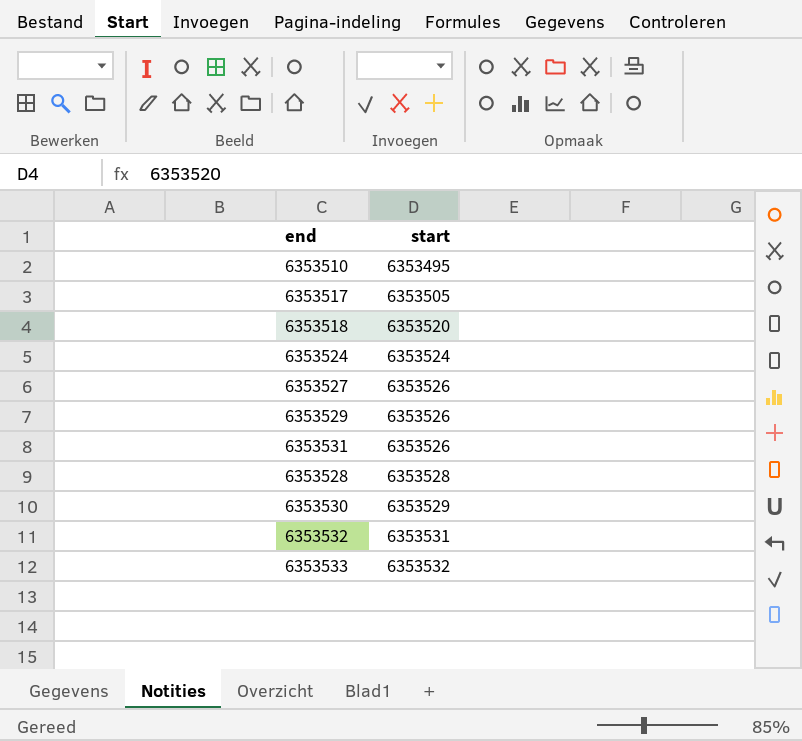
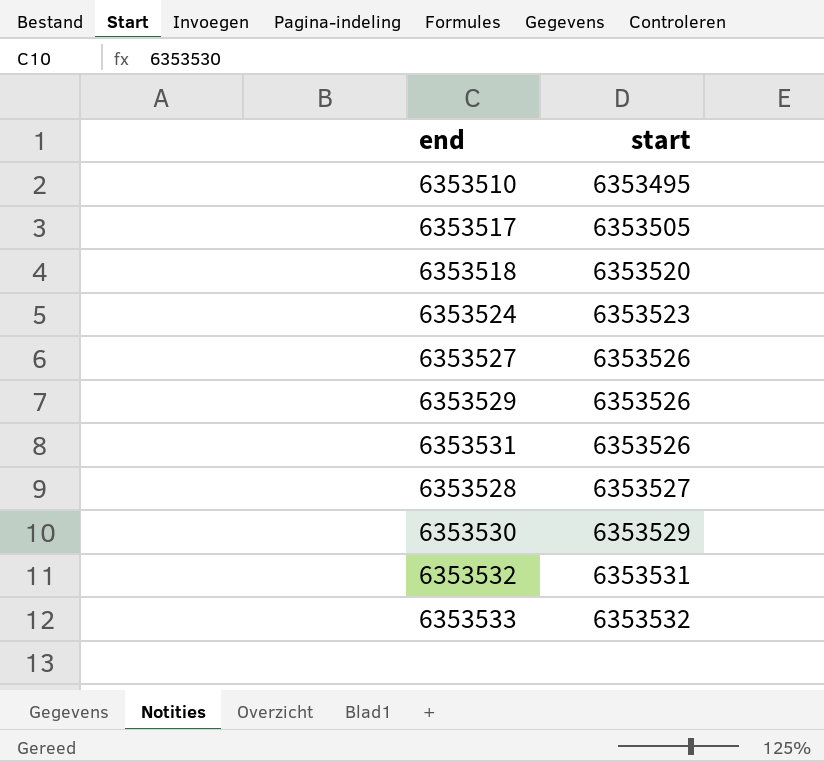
6353524 | start: 6353524 -> 6353523
6353528 | start: 6353528 -> 6353527

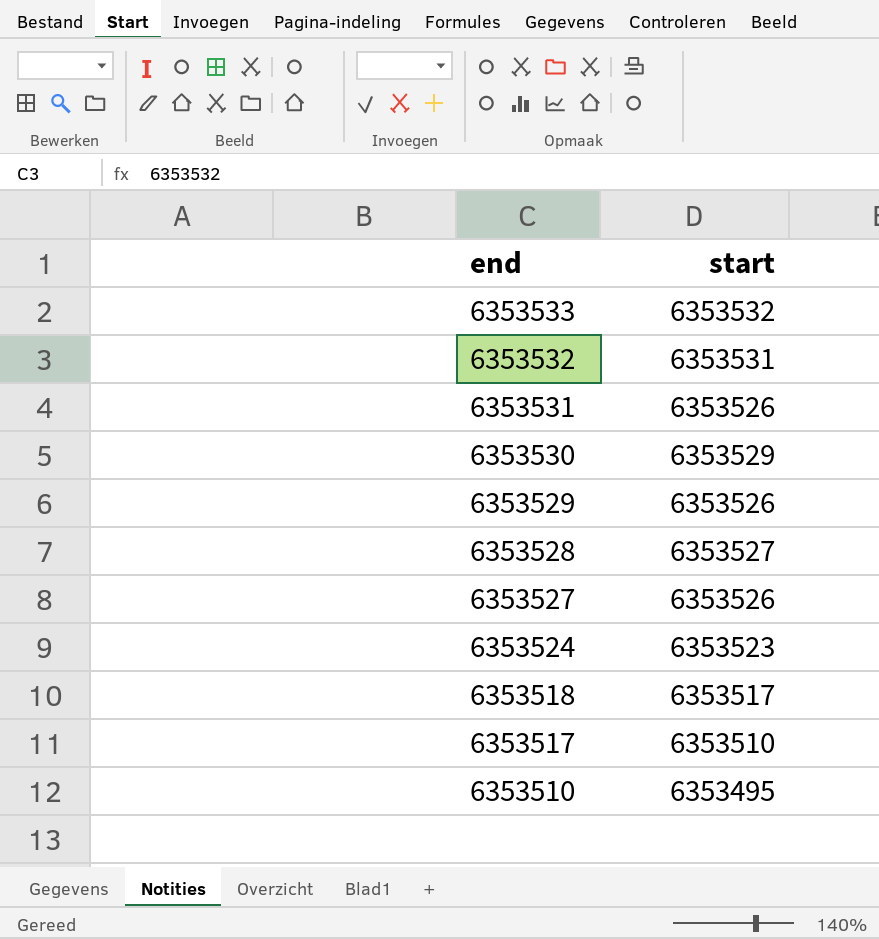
row order: start ascending -> end descending
6353518 | start: 6353520 -> 6353517
6353517 | start: 6353505 -> 6353510

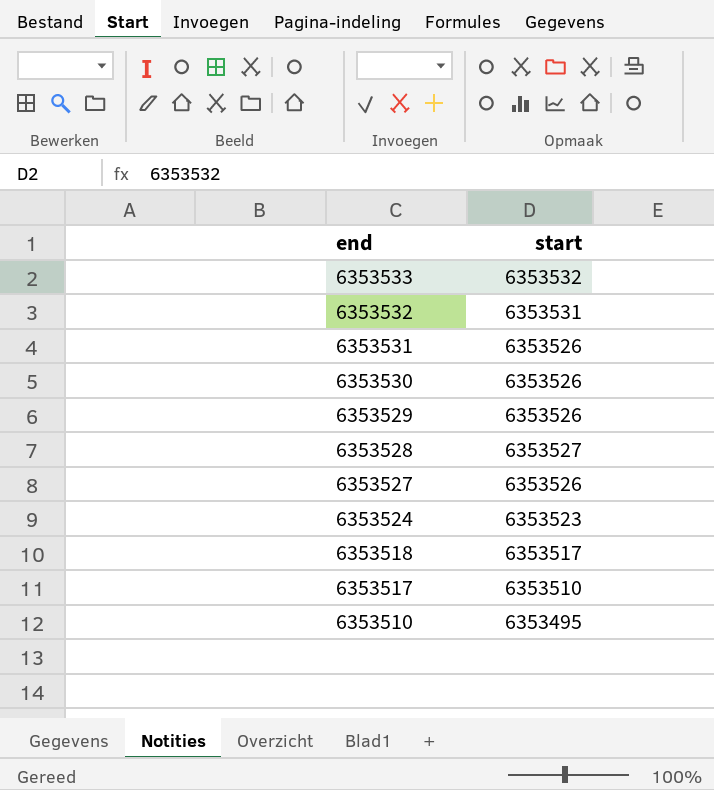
6353530 | start: 6353529 -> 6353526

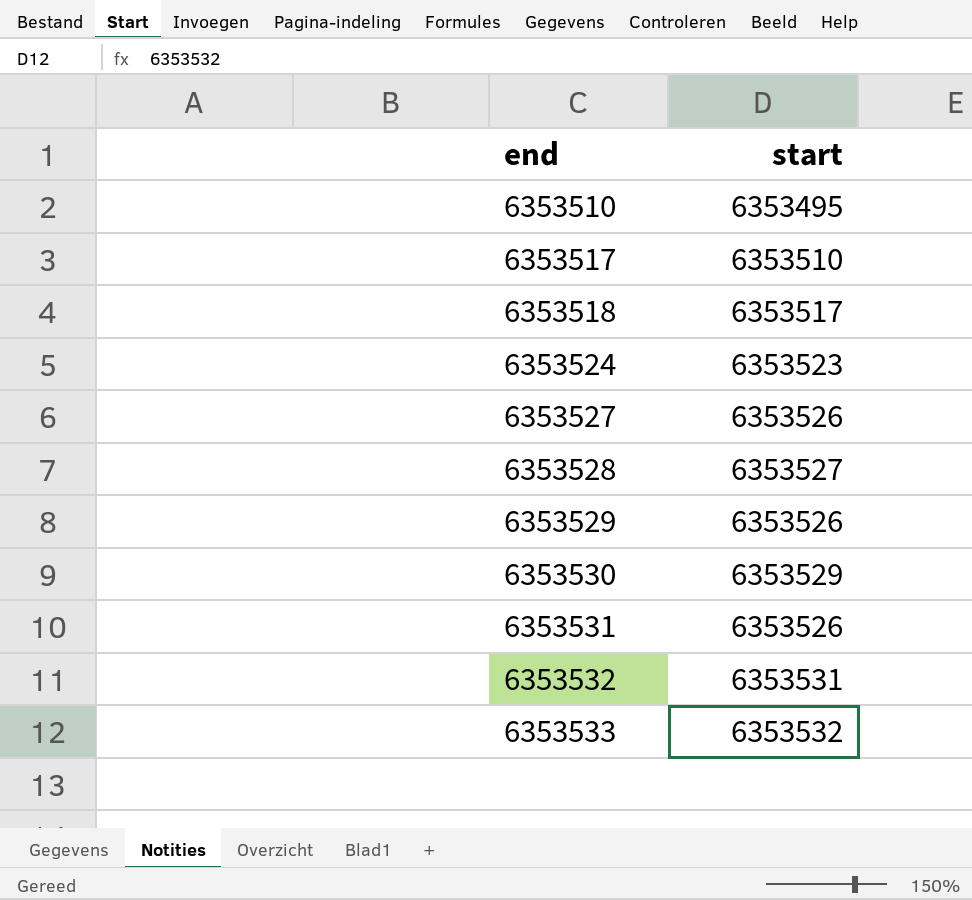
row order: end descending -> end ascending
6353530 | start: 6353526 -> 6353529

